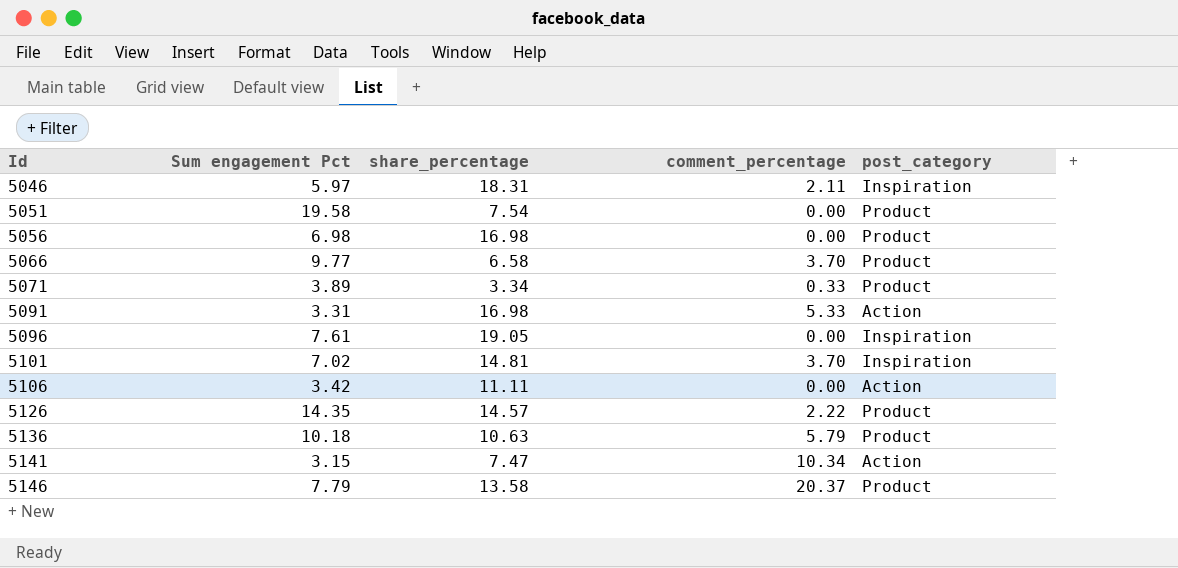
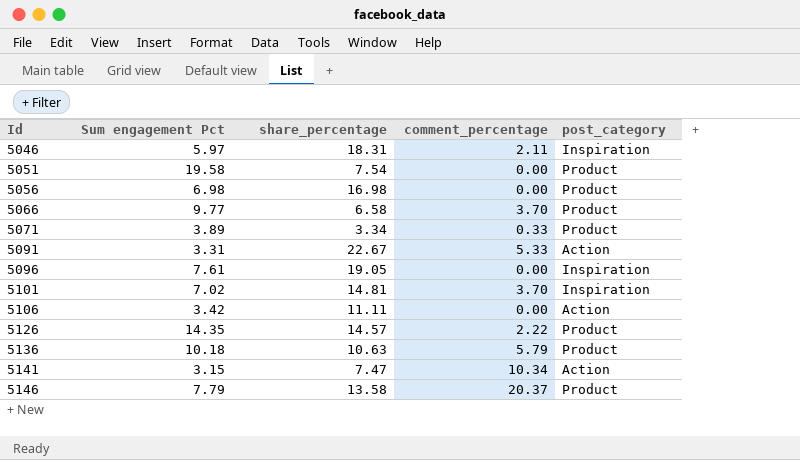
5091 | share_percentage: 16.98 -> 22.67

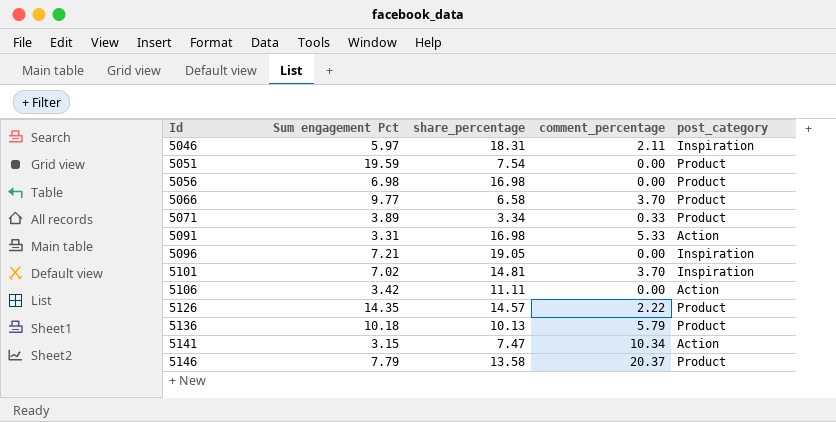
5051 | Sum engagement Pct: 19.58 -> 19.59
5091 | share_percentage: 22.67 -> 16.98
5096 | Sum engagement Pct: 7.61 -> 7.21
5136 | share_percentage: 10.63 -> 10.13

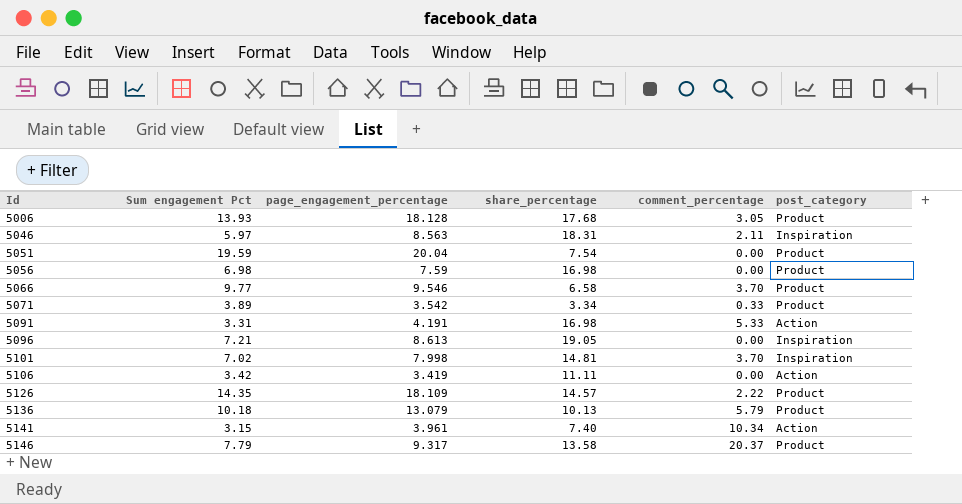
column page_engagement_percentage | position: none -> 3
row 5006: none -> 13.93 | 18.128 | 17.68 | 3.05 | Product
5141 | share_percentage: 7.47 -> 7.40

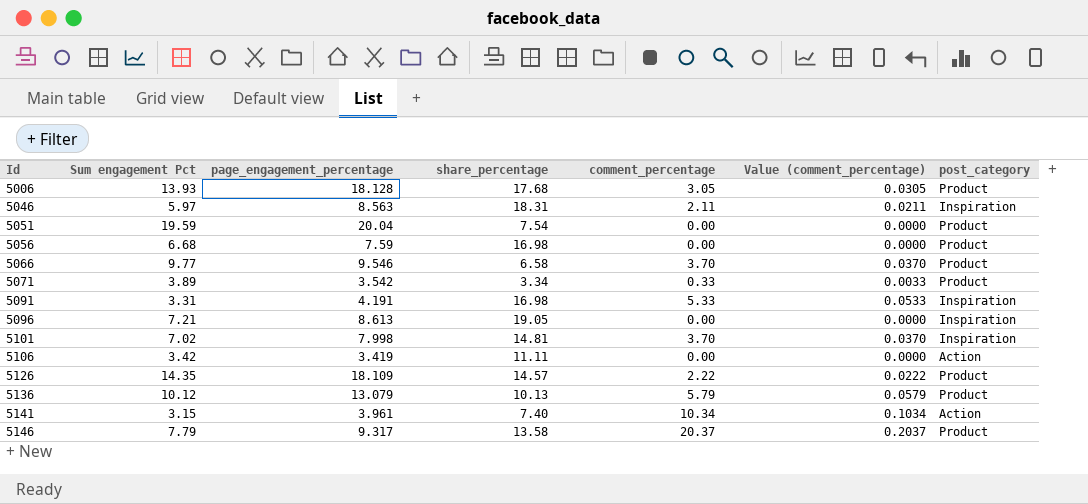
column Value (comment_percentage) | formula: none -> [comment_percentage] * 0.01
5056 | Sum engagement Pct: 6.98 -> 6.68
5091 | post_category: Action -> Inspiration
5136 | Sum engagement Pct: 10.18 -> 10.12

